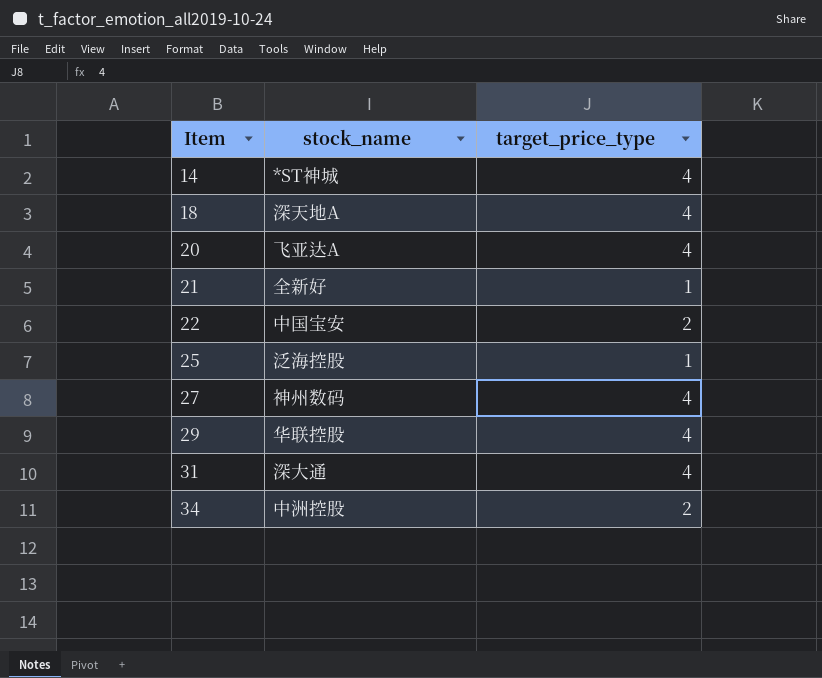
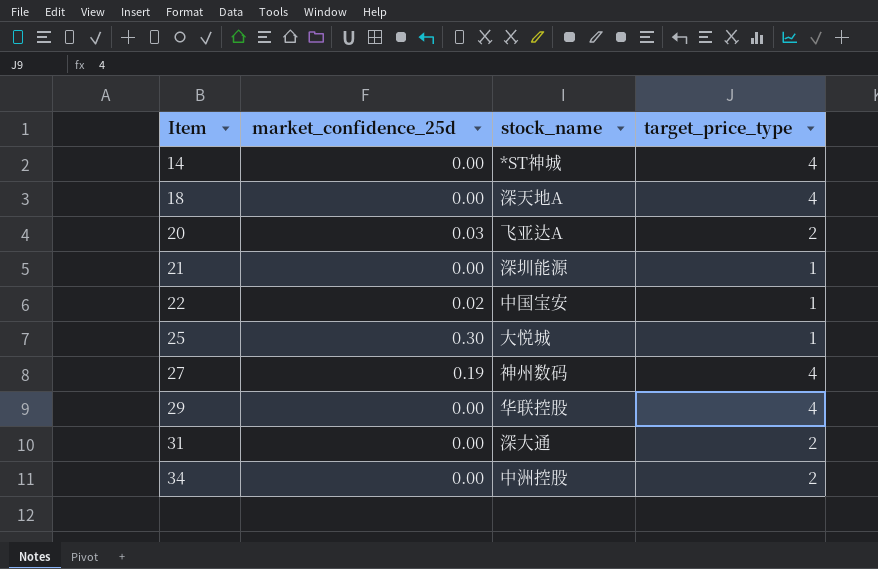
column market_confidence_25d | position: none -> 2
20 | target_price_type: 4 -> 2
21 | stock_name: 全新好 -> 深圳能源
22 | target_price_type: 2 -> 1
25 | stock_name: 泛海控股 -> 大悦城
31 | target_price_type: 4 -> 2

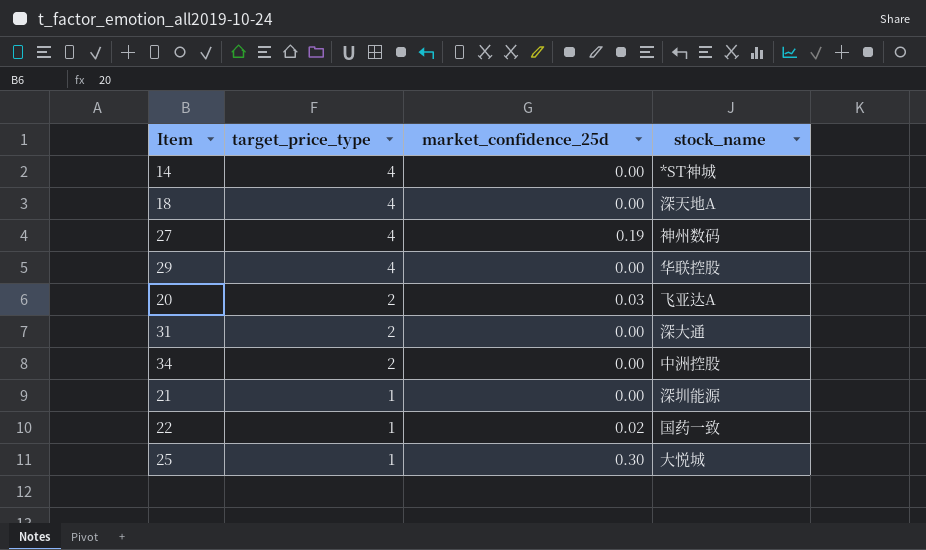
row order: Item ascending -> target_price_type descending
column target_price_type | position: 4 -> 2
22 | stock_name: 中国宝安 -> 国药一致

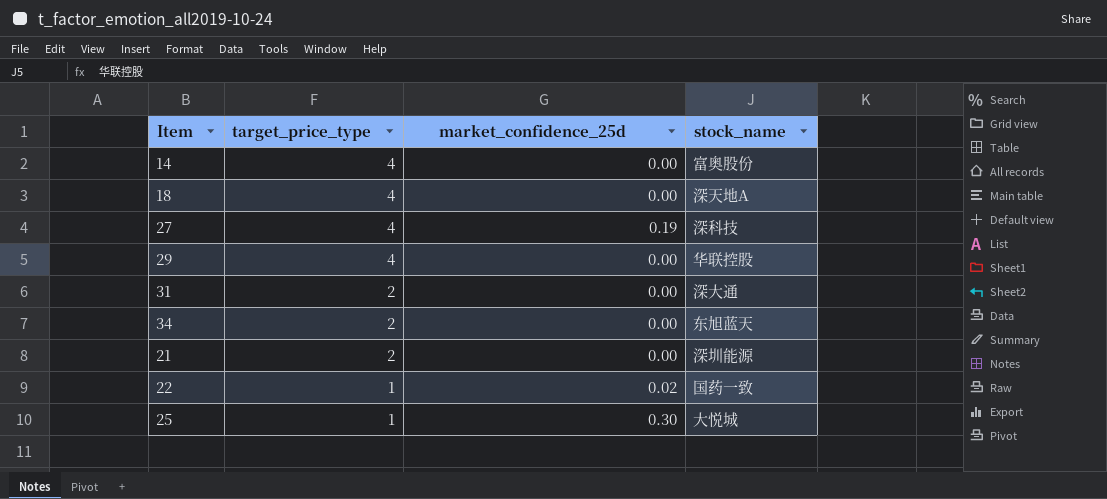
row 20: 2 | 0.03 | 飞亚达A -> none
14 | stock_name: *ST神城 -> 富奥股份
27 | stock_name: 神州数码 -> 深科技
34 | stock_name: 中洲控股 -> 东旭蓝天
21 | target_price_type: 1 -> 2

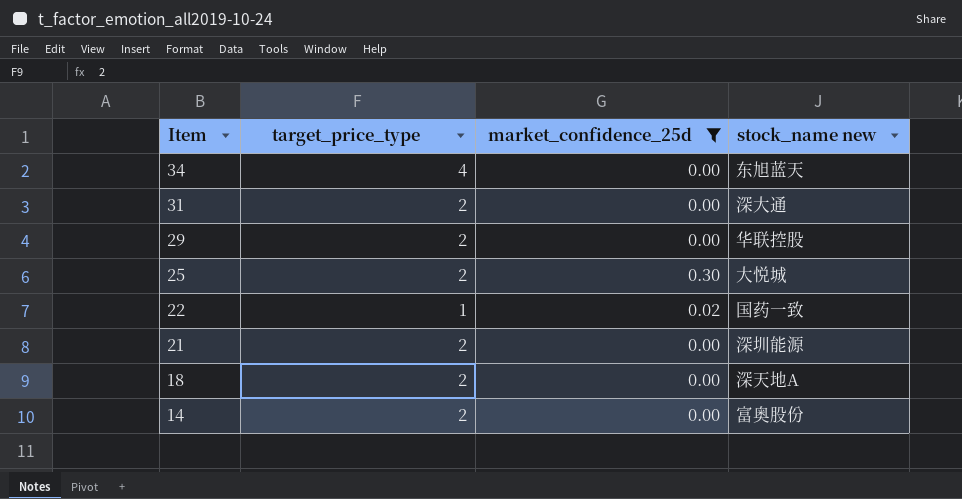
filter: none -> market_confidence_25d != 0.19
row order: target_price_type descending -> Item descending
column name: stock_name -> stock_name new
34 | target_price_type: 2 -> 4
29 | target_price_type: 4 -> 2
25 | target_price_type: 1 -> 2
18 | target_price_type: 4 -> 2
14 | target_price_type: 4 -> 2

